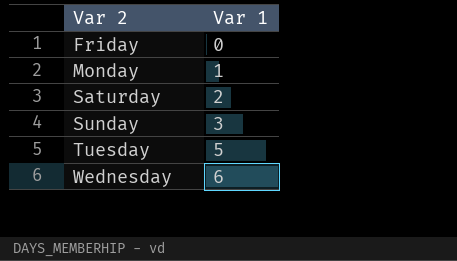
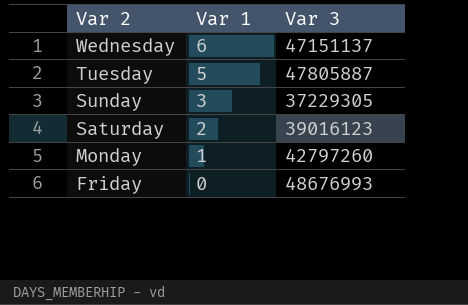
row order: Var 2 ascending -> Var 2 descending
column Var 3 | position: none -> 3

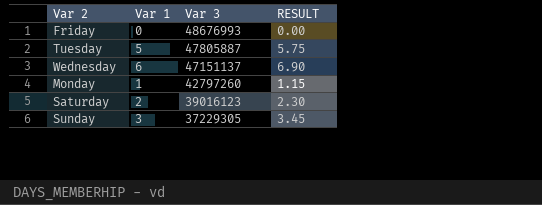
row order: Var 2 descending -> Var 3 descending
column RESULT | formula: none -> [Var 1] * 1.15

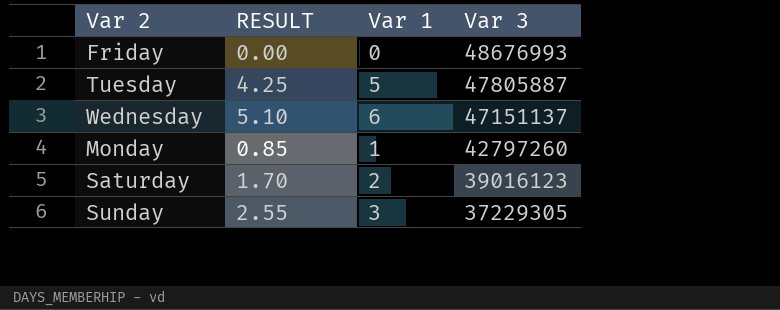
column RESULT | formula: [Var 1] * 1.15 -> [Var 1] * 0.85
column RESULT | position: 4 -> 2

